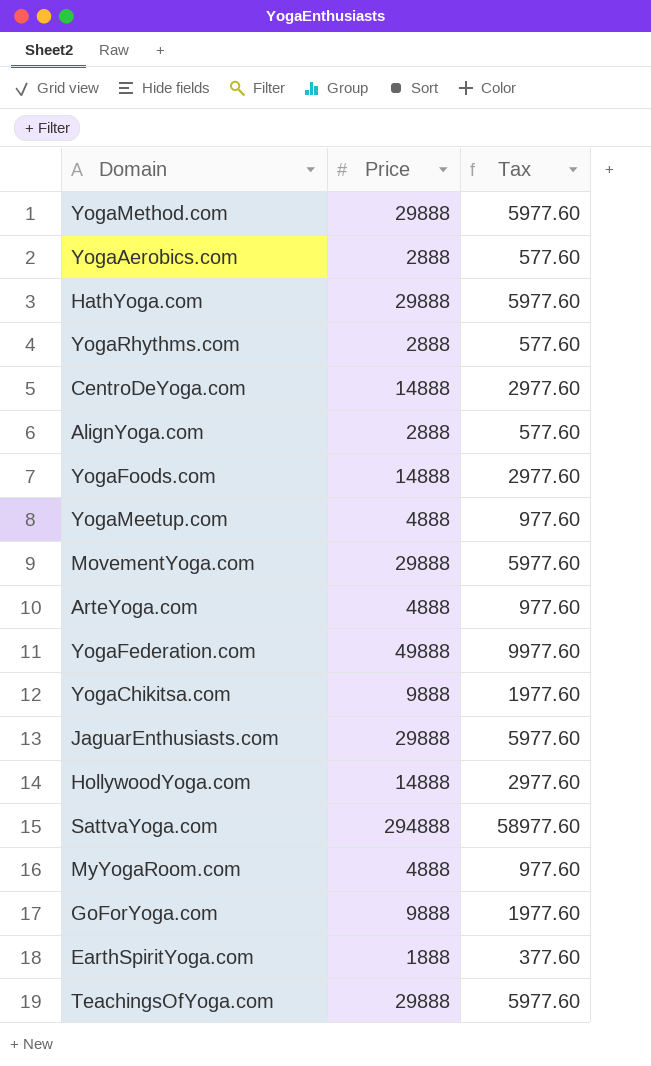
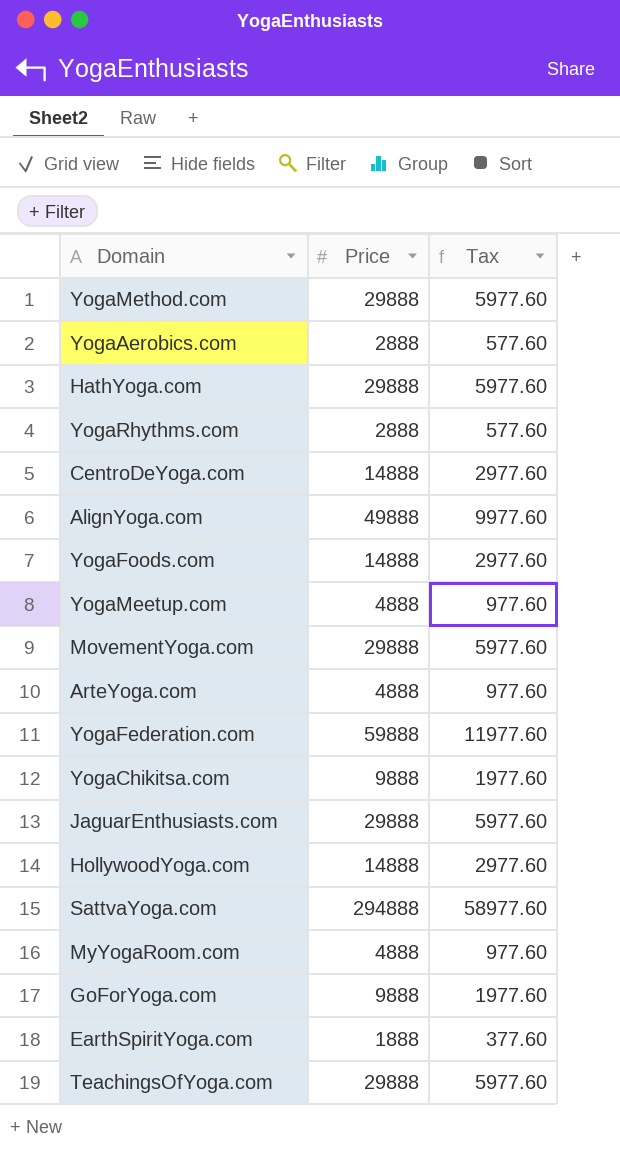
AlignYoga.com | Price: 2888 -> 49888
AlignYoga.com | Tax: 577.60 -> 9977.60
YogaFederation.com | Price: 49888 -> 59888
YogaFederation.com | Tax: 9977.60 -> 11977.60

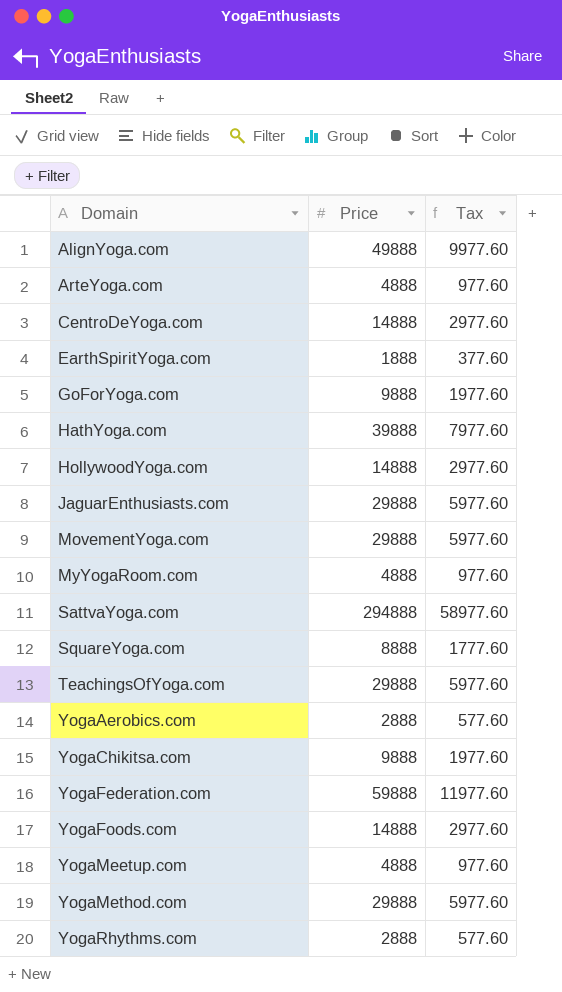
row order: none -> Domain ascending
HathYoga.com | Price: 29888 -> 39888
HathYoga.com | Tax: 5977.60 -> 7977.60
row SquareYoga.com: none -> 8888 | 1777.60

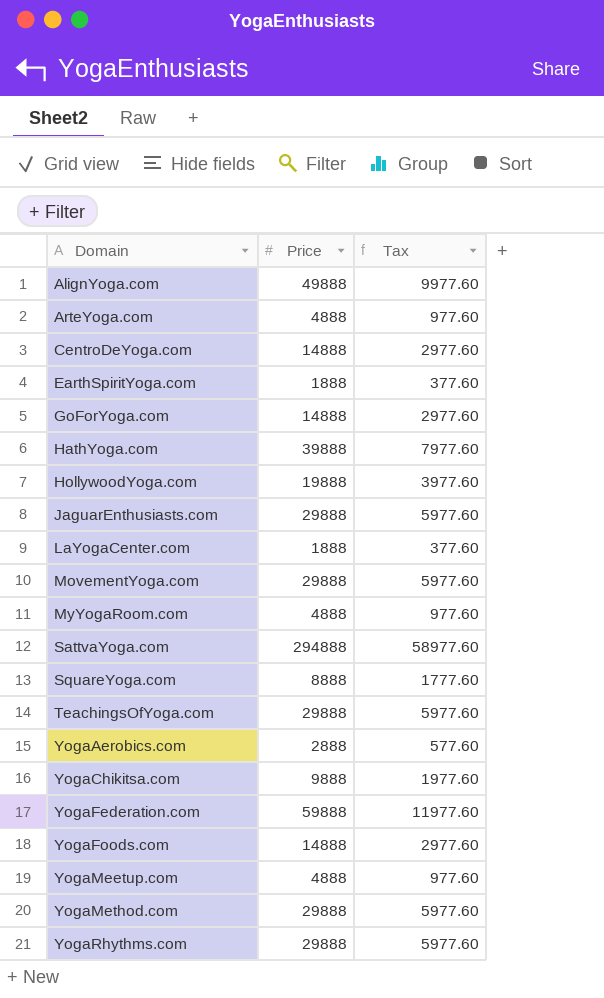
GoForYoga.com | Price: 9888 -> 14888
GoForYoga.com | Tax: 1977.60 -> 2977.60
HollywoodYoga.com | Price: 14888 -> 19888
HollywoodYoga.com | Tax: 2977.60 -> 3977.60
row LaYogaCenter.com: none -> 1888 | 377.60
YogaRhythms.com | Price: 2888 -> 29888
YogaRhythms.com | Tax: 577.60 -> 5977.60

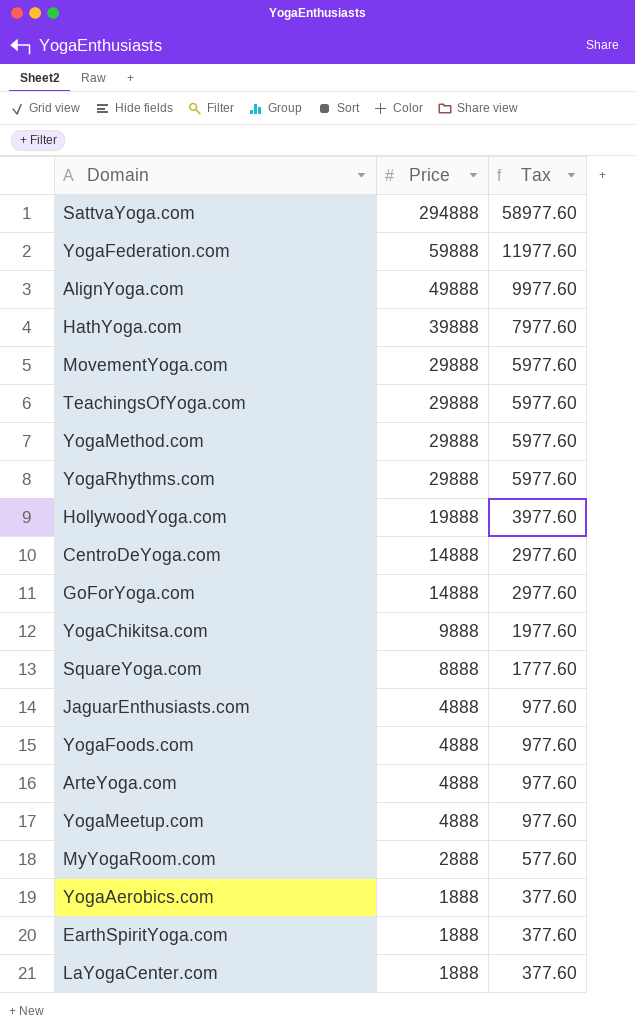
row order: Domain ascending -> Price descending
JaguarEnthusiasts.com | Price: 29888 -> 4888
JaguarEnthusiasts.com | Tax: 5977.60 -> 977.60
YogaFoods.com | Price: 14888 -> 4888
YogaFoods.com | Tax: 2977.60 -> 977.60
MyYogaRoom.com | Price: 4888 -> 2888
MyYogaRoom.com | Tax: 977.60 -> 577.60
YogaAerobics.com | Price: 2888 -> 1888
YogaAerobics.com | Tax: 577.60 -> 377.60

